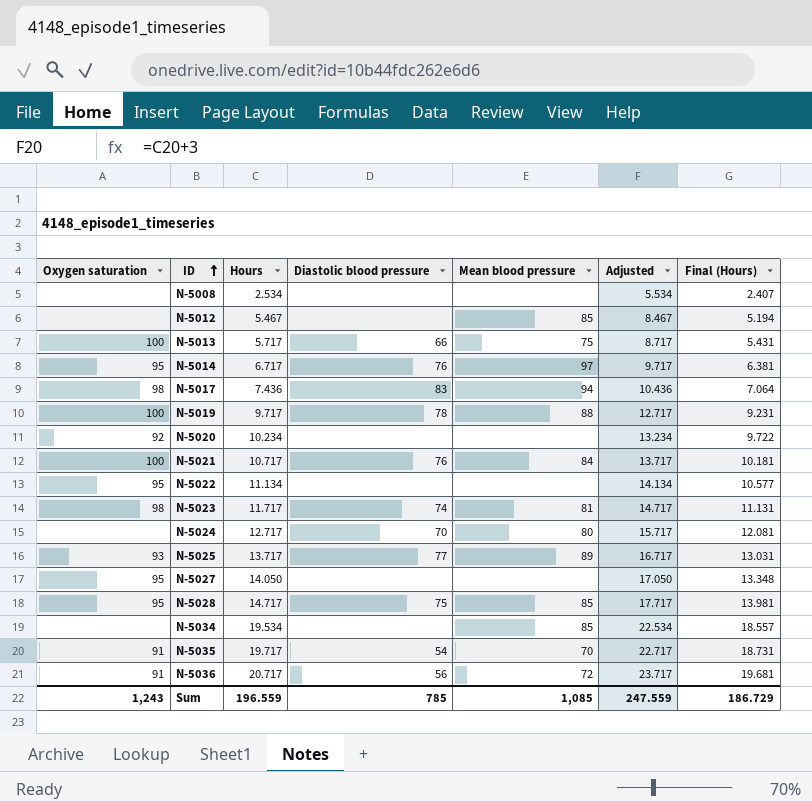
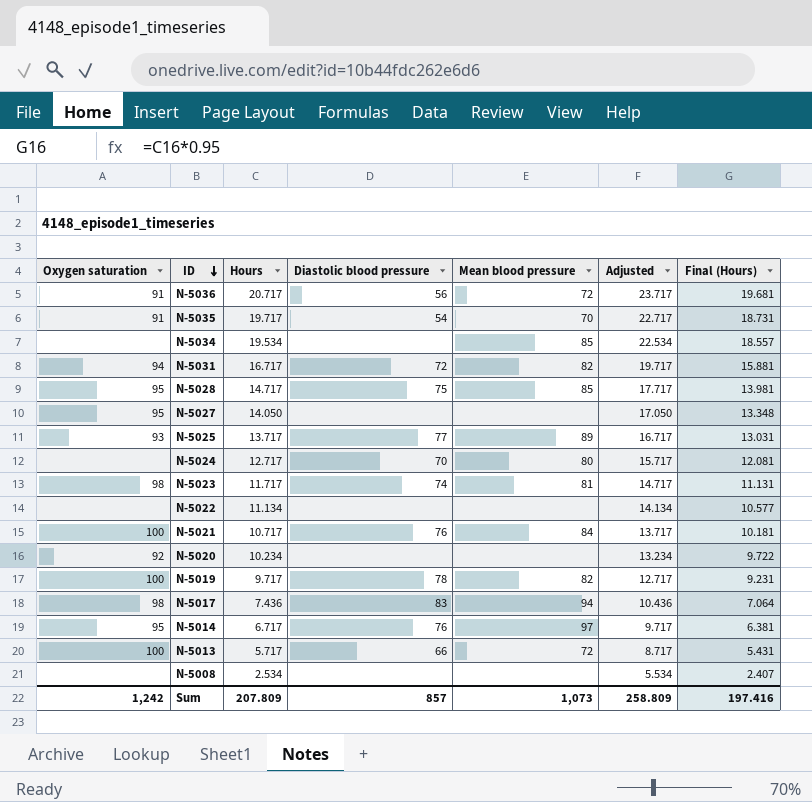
row order: ID ascending -> ID descending
row N-5012: none | 5.467 | none | 85 | 8.467 | 5.194 -> none
row N-5031: none -> 94 | 16.717 | 72 | 82 | 19.717 | 15.881
N-5022 | Oxygen saturation: 95 -> none
N-5019 | Mean blood pressure: 88 -> 82
N-5013 | Mean blood pressure: 75 -> 72
Sum | Oxygen saturation: 1,243 -> 1,242
Sum | Hours: 196.559 -> 207.809
Sum | Diastolic blood pressure: 785 -> 857
Sum | Mean blood pressure: 1,085 -> 1,073
Sum | Adjusted: 247.559 -> 258.809
Sum | Final (Hours): 186.729 -> 197.416

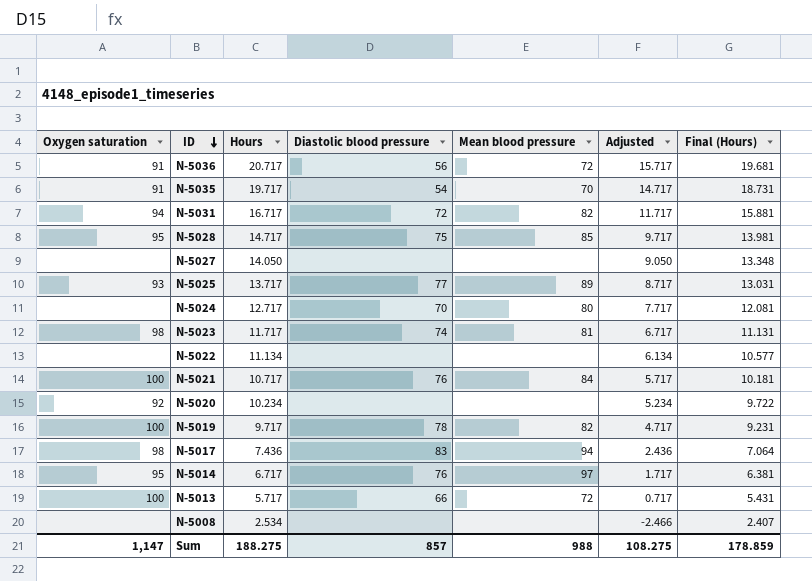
column Adjusted | formula: [Hours] + 3 -> [Hours] - 5
row N-5034: none | 19.534 | none | 85 | 22.534 | 18.557 -> none
N-5027 | Oxygen saturation: 95 -> none
Sum | Oxygen saturation: 1,242 -> 1,147
Sum | Hours: 207.809 -> 188.275
Sum | Mean blood pressure: 1,073 -> 988
Sum | Adjusted: 258.809 -> 108.275
Sum | Final (Hours): 197.416 -> 178.859

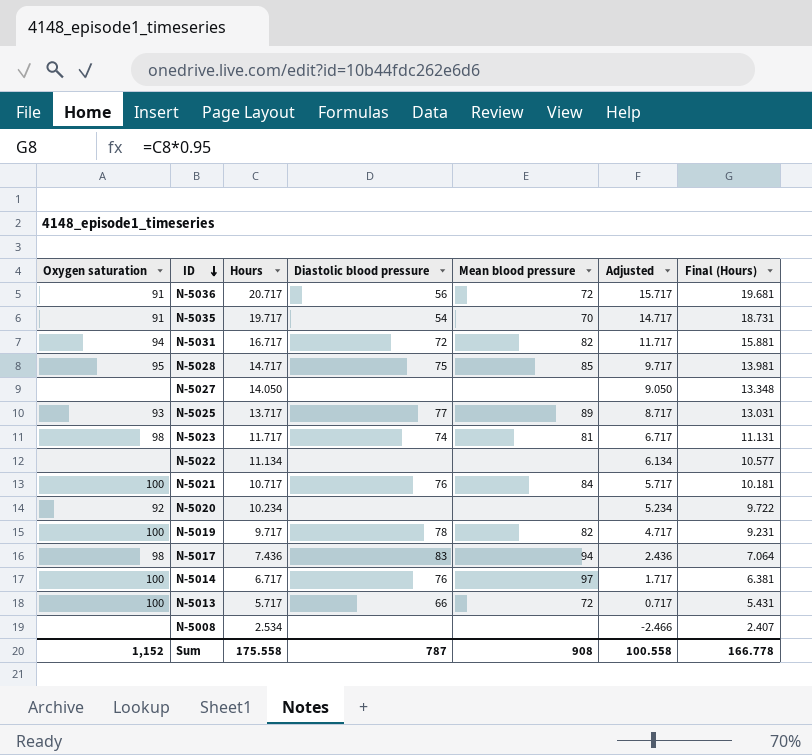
row N-5024: none | 12.717 | 70 | 80 | 7.717 | 12.081 -> none
N-5014 | Oxygen saturation: 95 -> 100
Sum | Oxygen saturation: 1,147 -> 1,152
Sum | Hours: 188.275 -> 175.558
Sum | Diastolic blood pressure: 857 -> 787
Sum | Mean blood pressure: 988 -> 908
Sum | Adjusted: 108.275 -> 100.558
Sum | Final (Hours): 178.859 -> 166.778

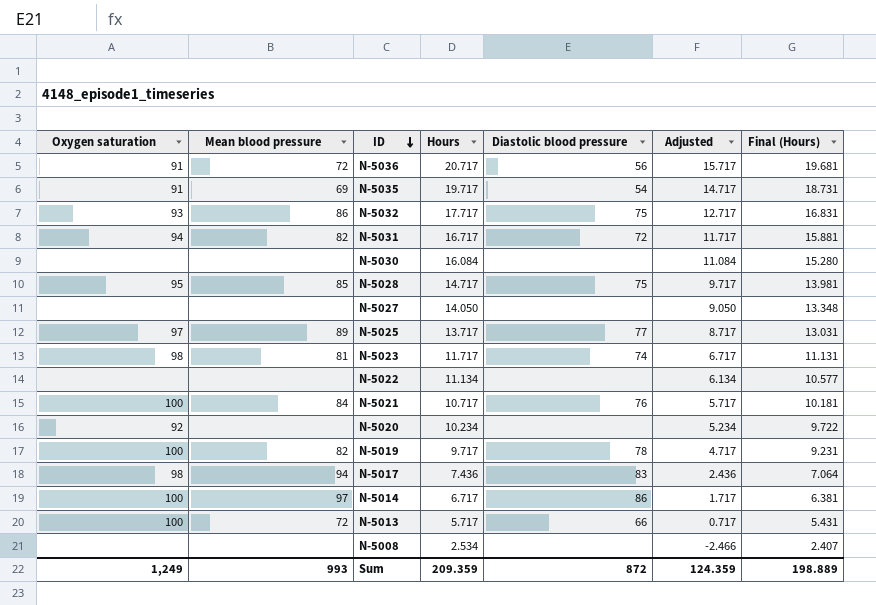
column Mean blood pressure | position: 5 -> 2
N-5035 | Mean blood pressure: 70 -> 69
row N-5032: none -> 93 | 86 | 17.717 | 75 | 12.717 | 16.831
row N-5030: none -> none | none | 16.084 | none | 11.084 | 15.280
N-5025 | Oxygen saturation: 93 -> 97
N-5014 | Diastolic blood pressure: 76 -> 86
Sum | Oxygen saturation: 1,152 -> 1,249
Sum | Mean blood pressure: 908 -> 993
Sum | Hours: 175.558 -> 209.359
Sum | Diastolic blood pressure: 787 -> 872
Sum | Adjusted: 100.558 -> 124.359
Sum | Final (Hours): 166.778 -> 198.889

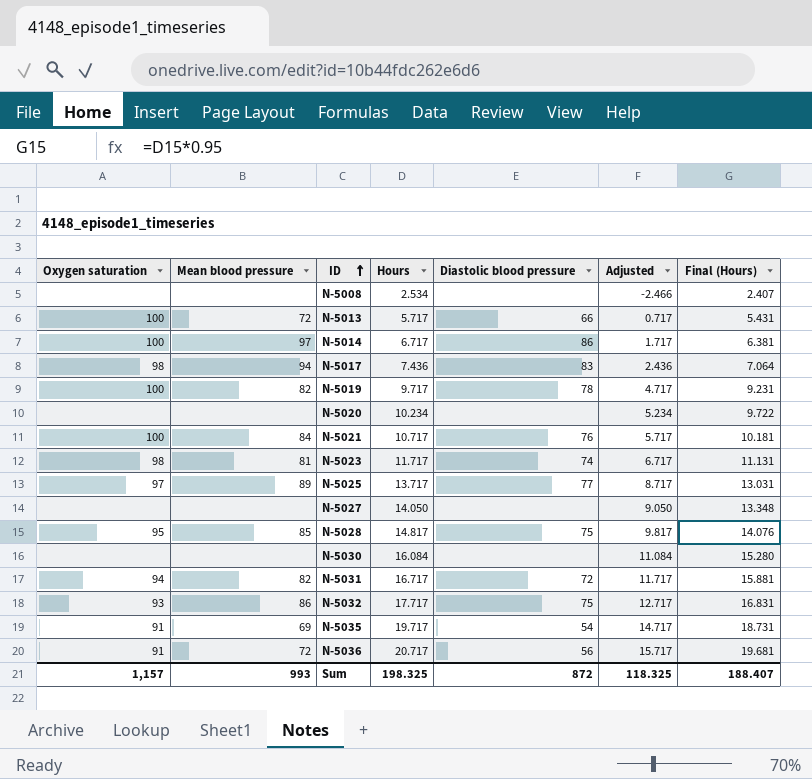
row order: ID descending -> ID ascending
row N-5022: none | none | 11.134 | none | 6.134 | 10.577 -> none
N-5020 | Oxygen saturation: 92 -> none
N-5028 | Hours: 14.717 -> 14.817
N-5028 | Adjusted: 9.717 -> 9.817
N-5028 | Final (Hours): 13.981 -> 14.076
Sum | Oxygen saturation: 1,249 -> 1,157
Sum | Hours: 209.359 -> 198.325
Sum | Adjusted: 124.359 -> 118.325
Sum | Final (Hours): 198.889 -> 188.407

